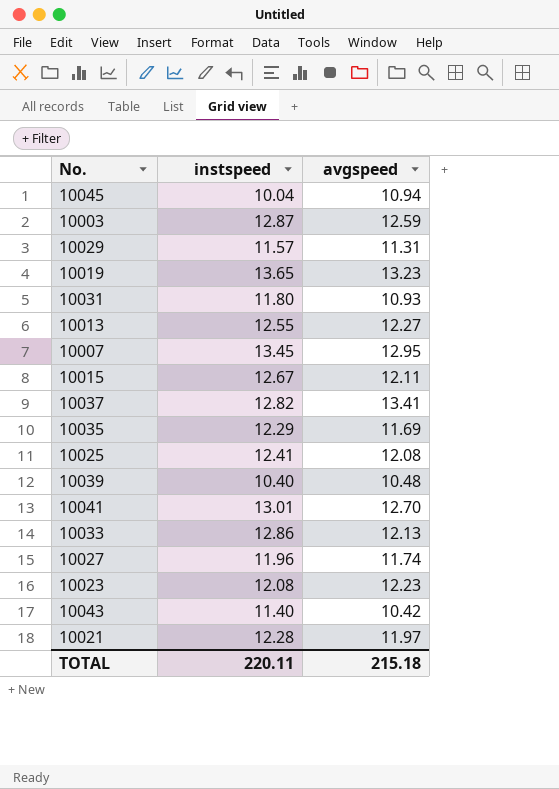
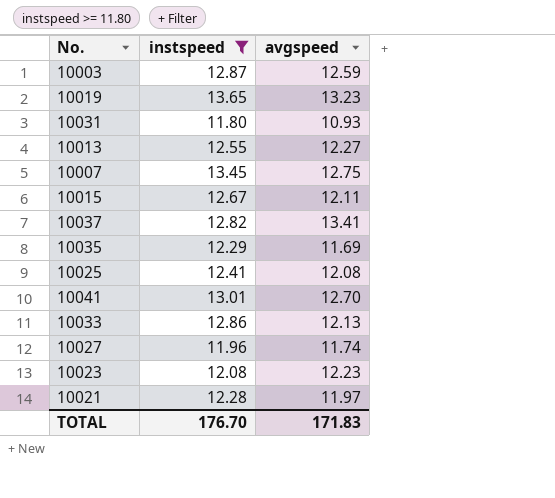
filter: none -> instspeed >= 11.80
10007 | avgspeed: 12.95 -> 12.75
TOTAL | instspeed: 220.11 -> 176.70
TOTAL | avgspeed: 215.18 -> 171.83

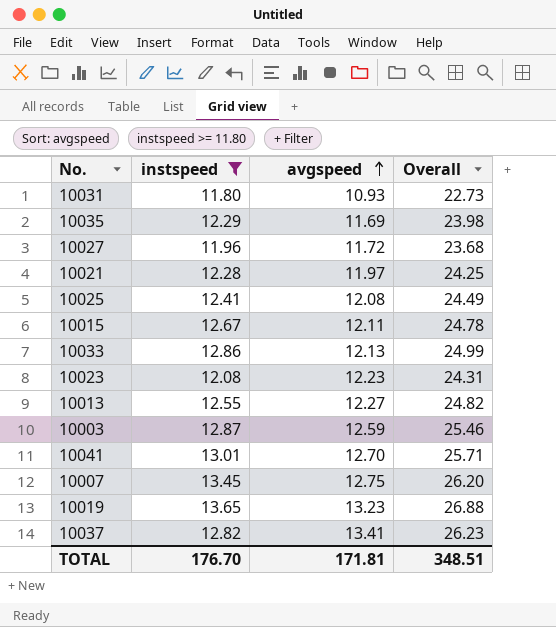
row order: none -> avgspeed ascending
column Overall | formula: none -> [instspeed] + [avgspeed]
10027 | avgspeed: 11.74 -> 11.72
TOTAL | avgspeed: 171.83 -> 171.81

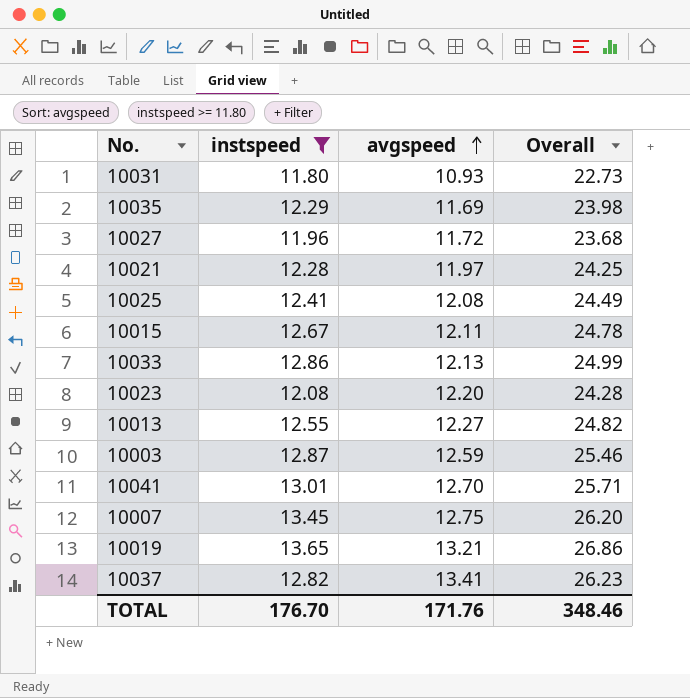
10023 | avgspeed: 12.23 -> 12.20
10023 | Overall: 24.31 -> 24.28
10019 | avgspeed: 13.23 -> 13.21
10019 | Overall: 26.88 -> 26.86
TOTAL | avgspeed: 171.81 -> 171.76
TOTAL | Overall: 348.51 -> 348.46

